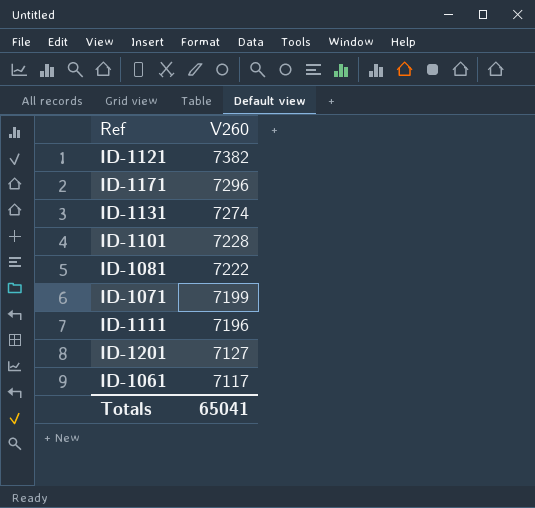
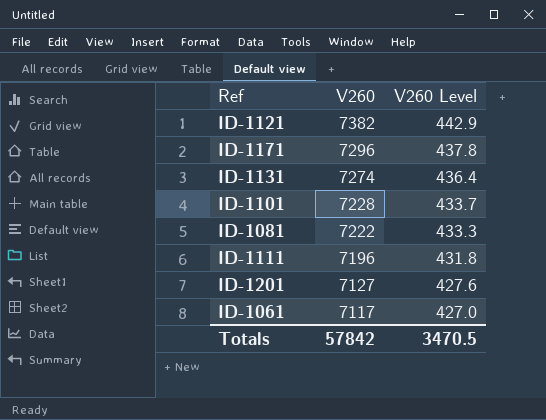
column V260 Level | formula: none -> [V260] * 0.06
row ID-1071: 7199 -> none
Totals | V260: 65041 -> 57842

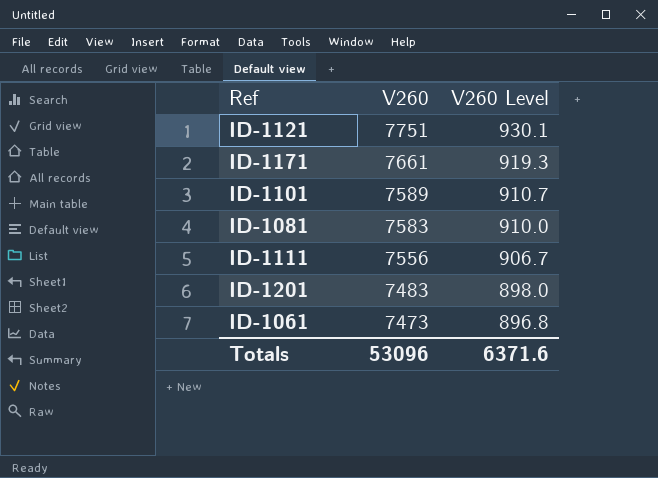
column V260 Level | formula: [V260] * 0.06 -> [V260] * 0.12
row ID-1131: 7274 | 436.4 -> none
ID-1121 | V260: 7382 -> 7751
ID-1171 | V260: 7296 -> 7661
ID-1101 | V260: 7228 -> 7589
ID-1081 | V260: 7222 -> 7583
ID-1111 | V260: 7196 -> 7556
ID-1201 | V260: 7127 -> 7483
ID-1061 | V260: 7117 -> 7473
Totals | V260: 57842 -> 53096
Totals | V260 Level: 3470.5 -> 6371.6

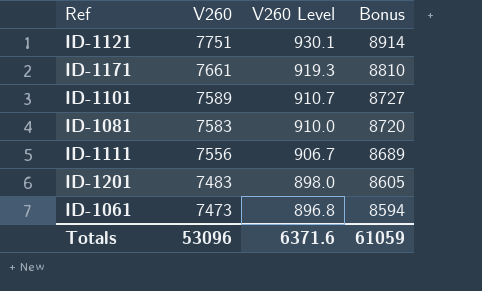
column Bonus | formula: none -> [V260] * 1.15

